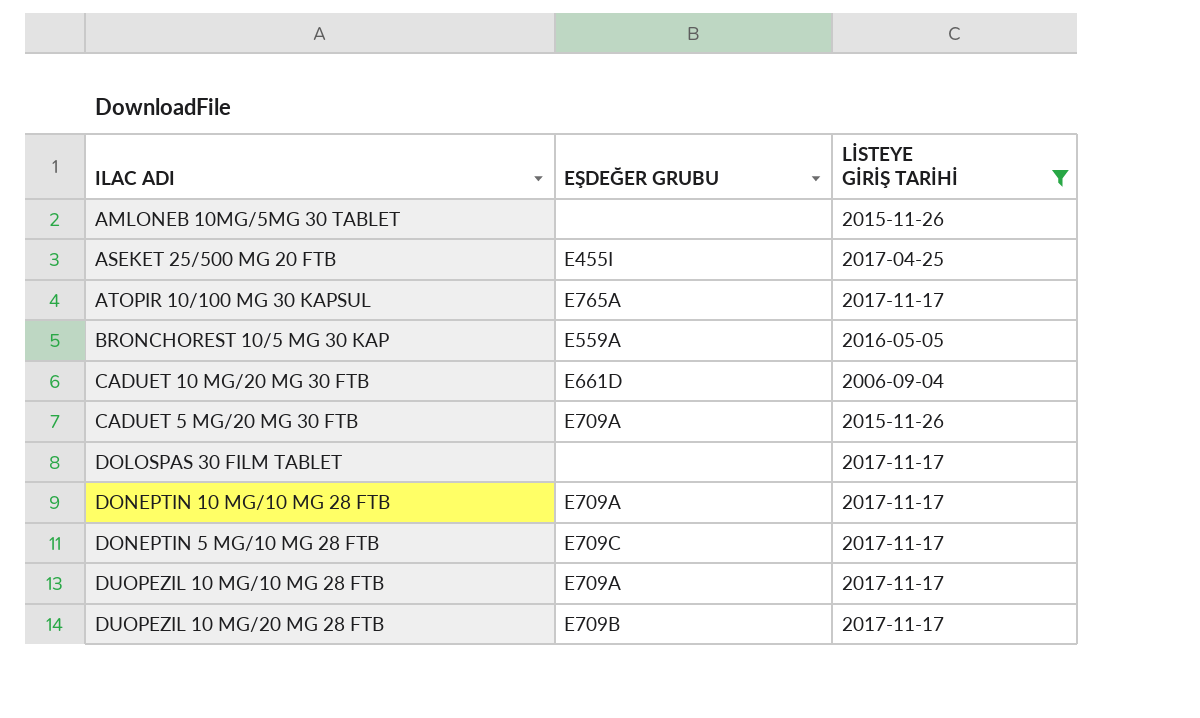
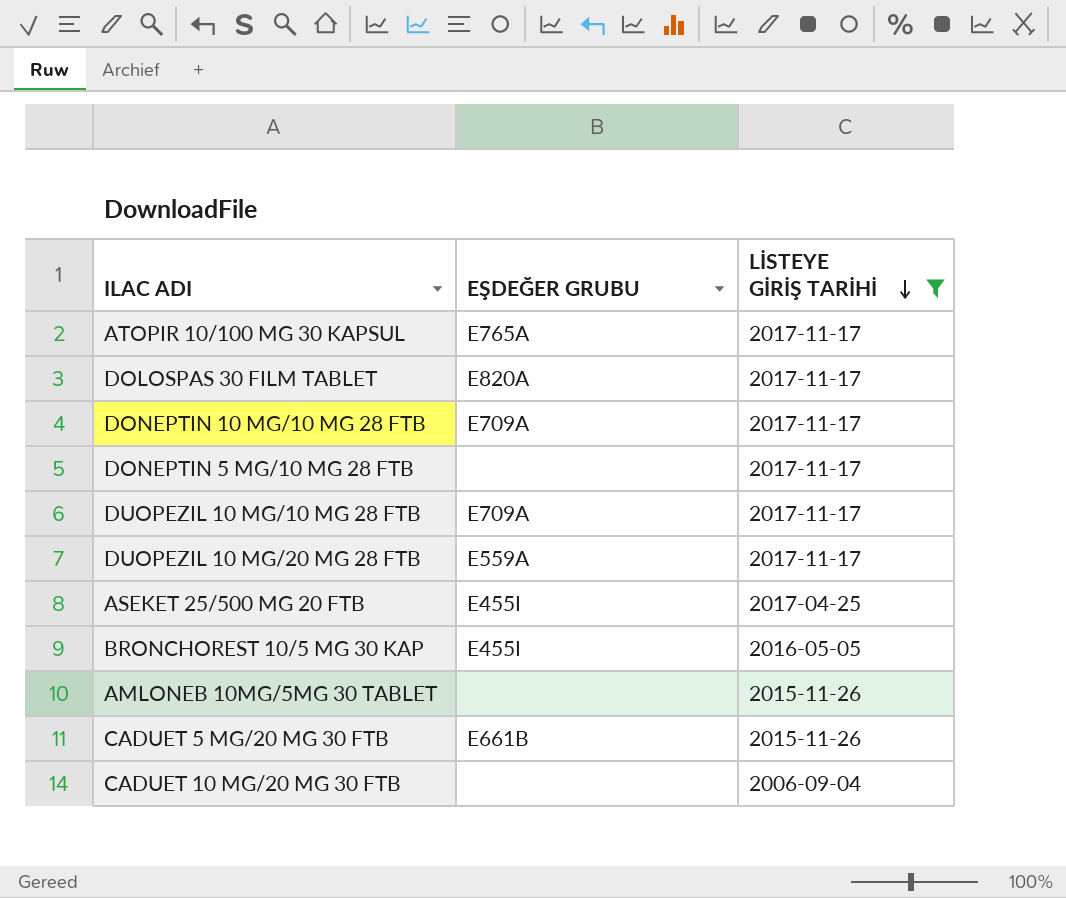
row order: none -> LİSTEYE GİRİŞ TARİHİ descending
DOLOSPAS 30 FILM TABLET | EŞDEĞER GRUBU: none -> E820A
DONEPTIN 5 MG/10 MG 28 FTB | EŞDEĞER GRUBU: E709C -> none
DUOPEZIL 10 MG/20 MG 28 FTB | EŞDEĞER GRUBU: E709B -> E559A
BRONCHOREST 10/5 MG 30 KAP | EŞDEĞER GRUBU: E559A -> E455I
CADUET 5 MG/20 MG 30 FTB | EŞDEĞER GRUBU: E709A -> E661B
CADUET 10 MG/20 MG 30 FTB | EŞDEĞER GRUBU: E661D -> none

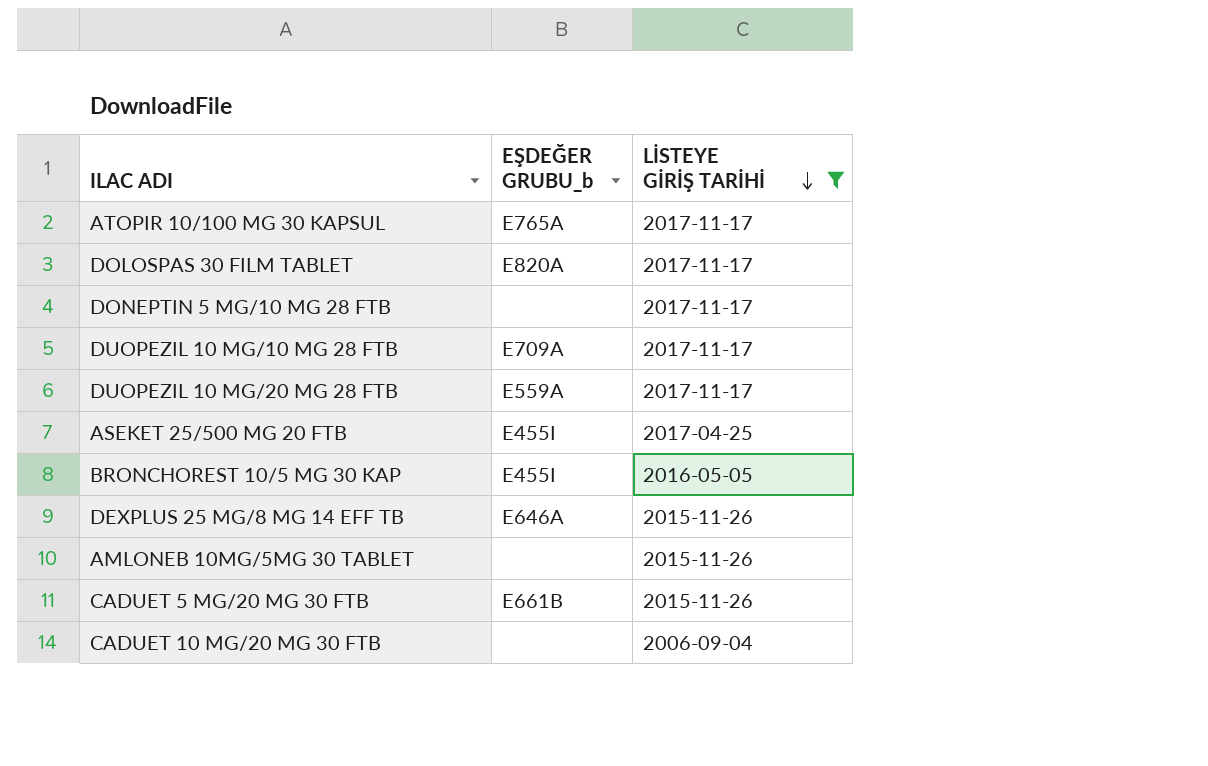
column name: EŞDEĞER GRUBU -> EŞDEĞER GRUBU_b
row DONEPTIN 10 MG/10 MG 28 FTB: E709A | 2017-11-17 -> none
row DEXPLUS 25 MG/8 MG 14 EFF TB: none -> E646A | 2015-11-26

